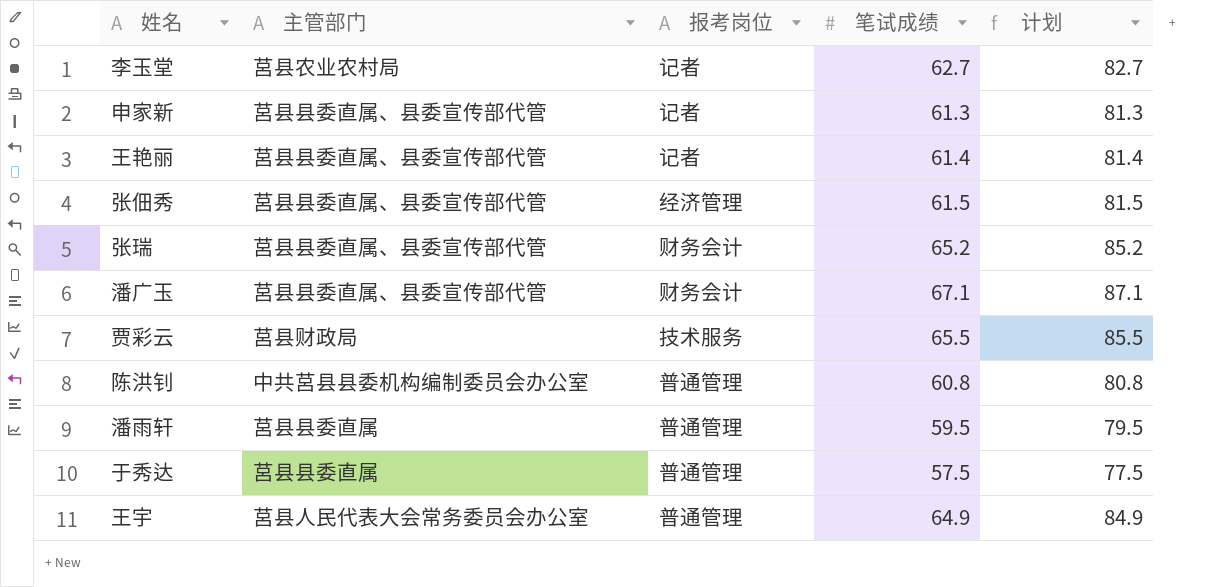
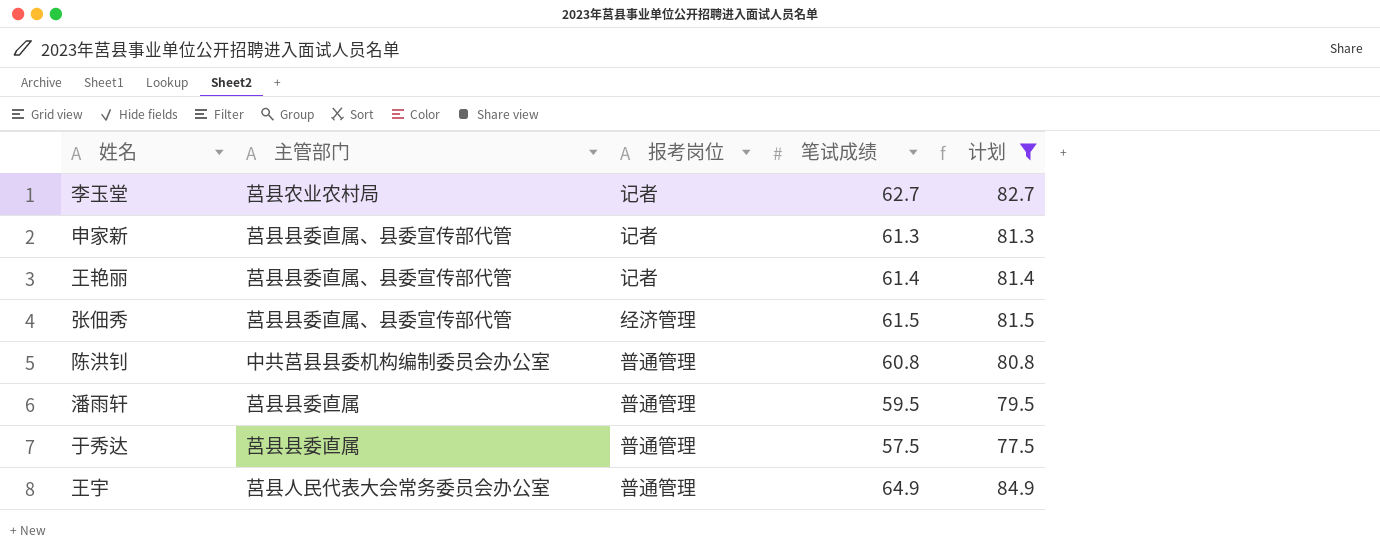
filter: none -> 计划 <= 84.9

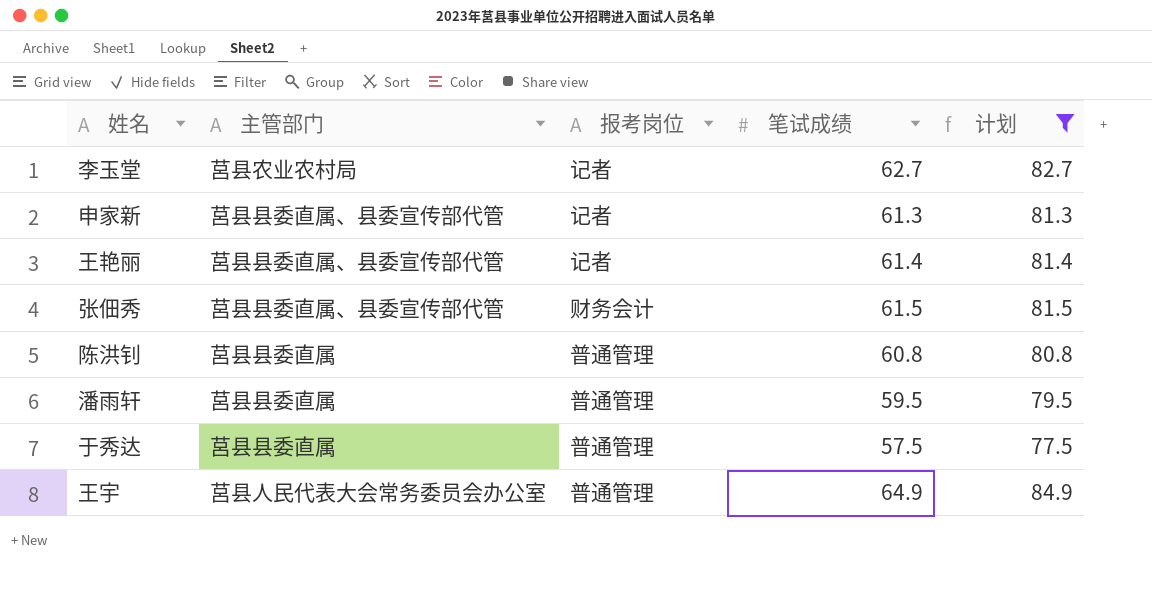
张佃秀 | 报考岗位: 经济管理 -> 财务会计
陈洪钊 | 主管部门: 中共莒县县委机构编制委员会办公室 -> 莒县县委直属

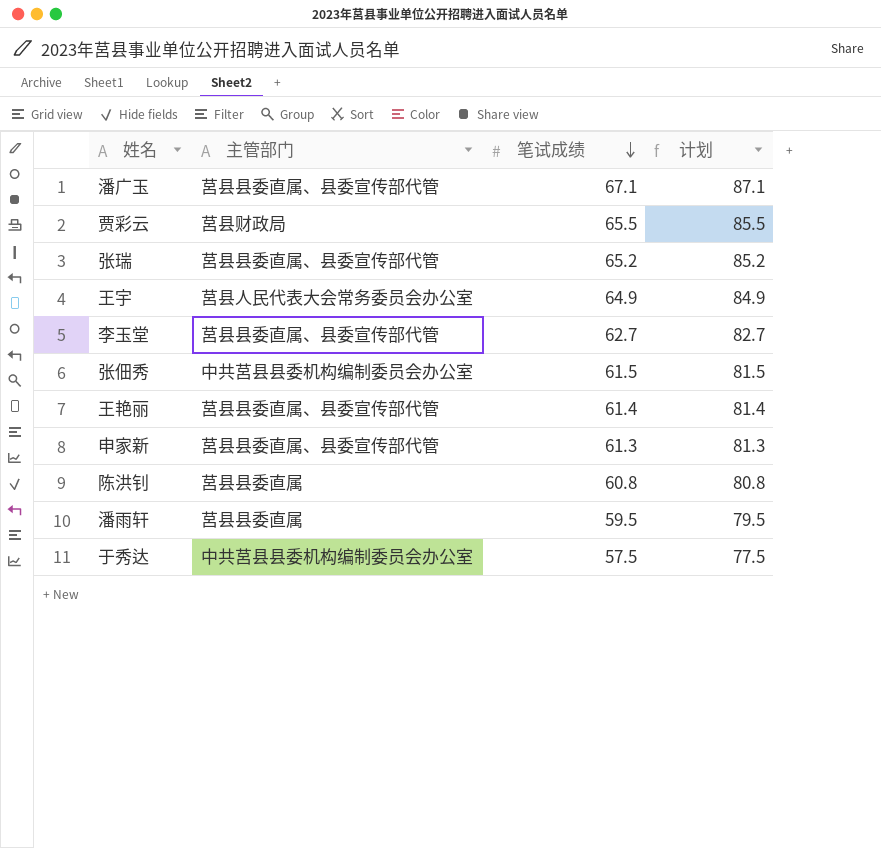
filter: 计划 <= 84.9 -> none
row order: none -> 笔试成绩 descending
column 报考岗位 | position: 3 -> none
李玉堂 | 主管部门: 莒县农业农村局 -> 莒县县委直属、县委宣传部代管
张佃秀 | 主管部门: 莒县县委直属、县委宣传部代管 -> 中共莒县县委机构编制委员会办公室
于秀达 | 主管部门: 莒县县委直属 -> 中共莒县县委机构编制委员会办公室

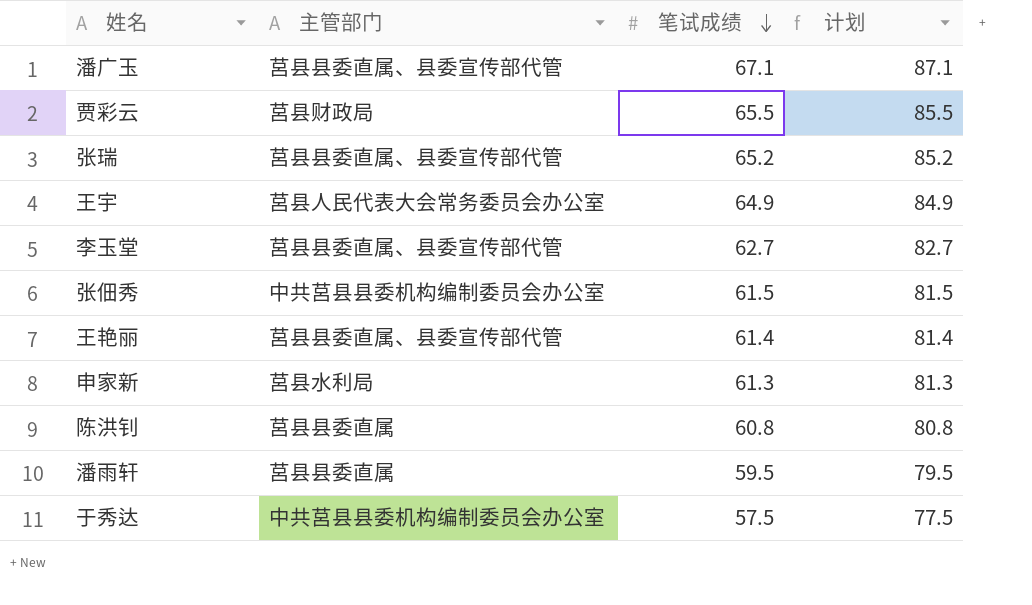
申家新 | 主管部门: 莒县县委直属、县委宣传部代管 -> 莒县水利局

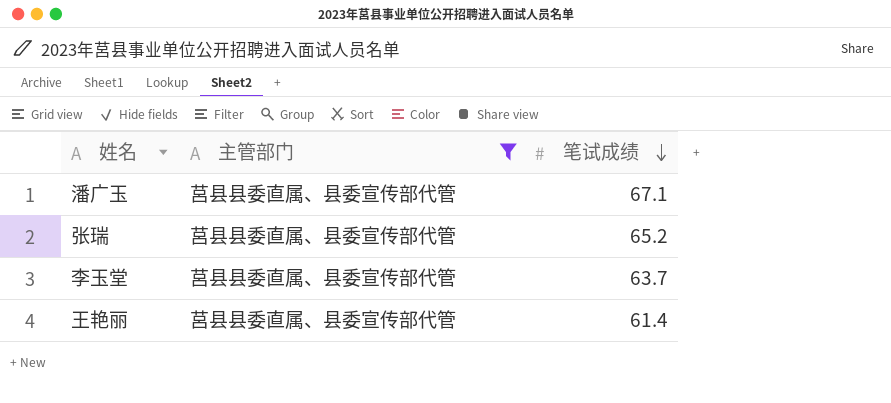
filter: none -> 主管部门 = 莒县县委直属、县委宣传部代管
column 计划 | formula: [笔试成绩] + 20 -> none
李玉堂 | 笔试成绩: 62.7 -> 63.7

